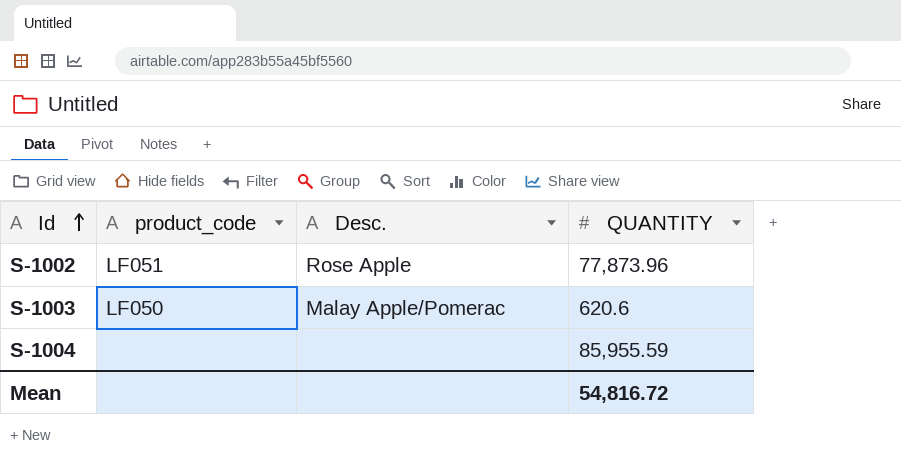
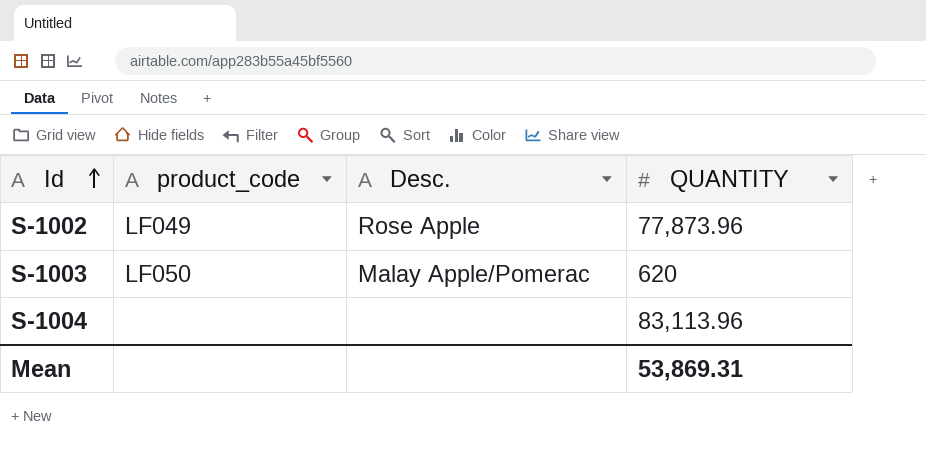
S-1002 | product_code: LF051 -> LF049
S-1003 | QUANTITY: 620.6 -> 620
S-1004 | QUANTITY: 85,955.59 -> 83,113.96
Mean | QUANTITY: 54,816.72 -> 53,869.31

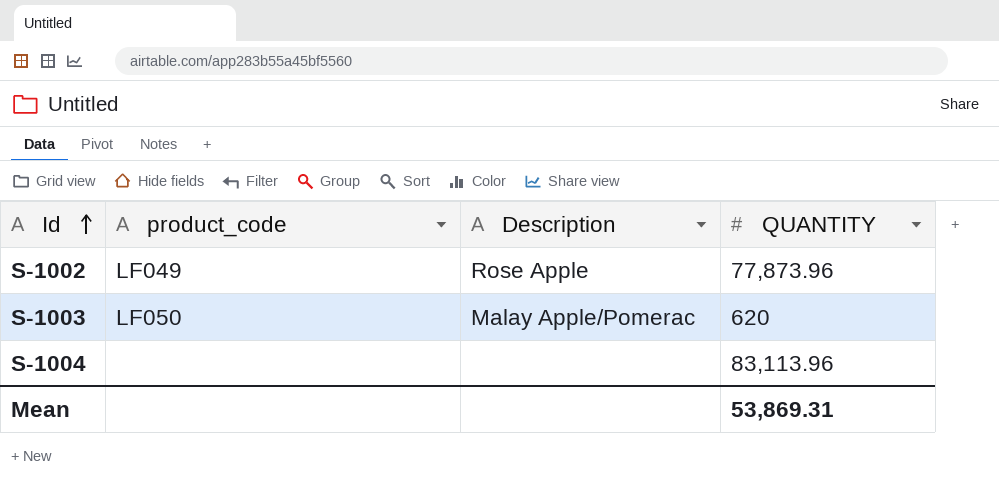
column name: Desc. -> Description

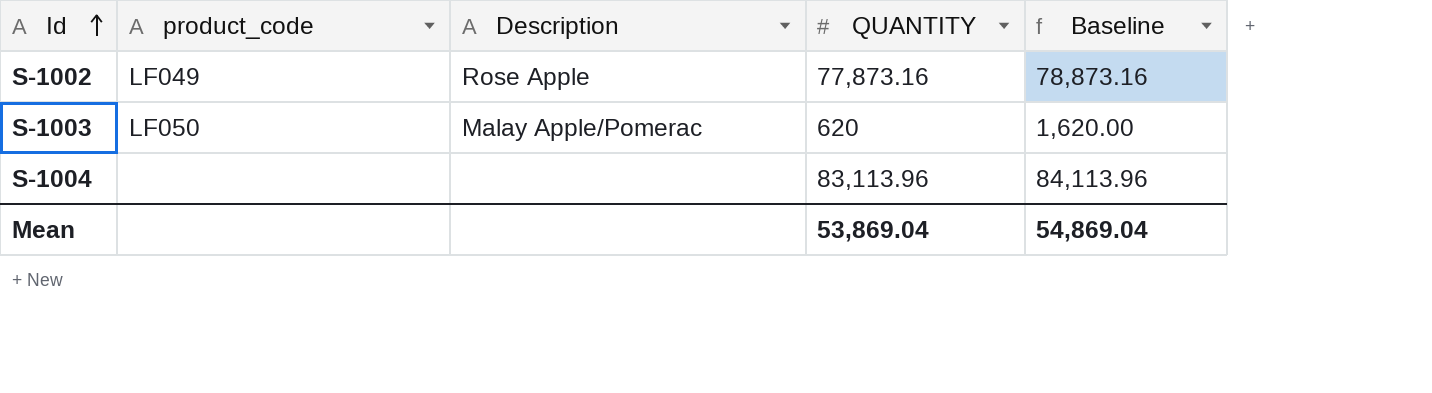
column Baseline | formula: none -> [QUANTITY] + 1000
S-1002 | QUANTITY: 77,873.96 -> 77,873.16
Mean | QUANTITY: 53,869.31 -> 53,869.04

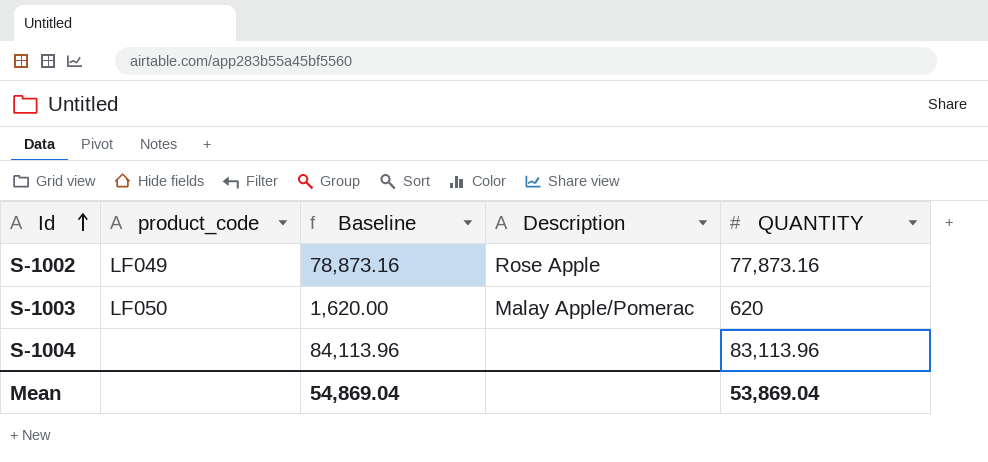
column Baseline | position: 5 -> 3

